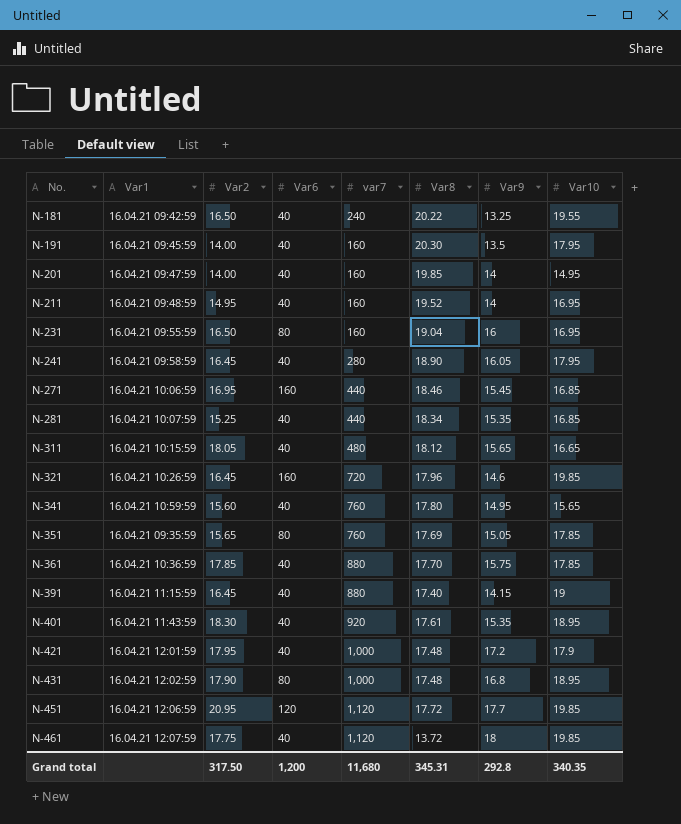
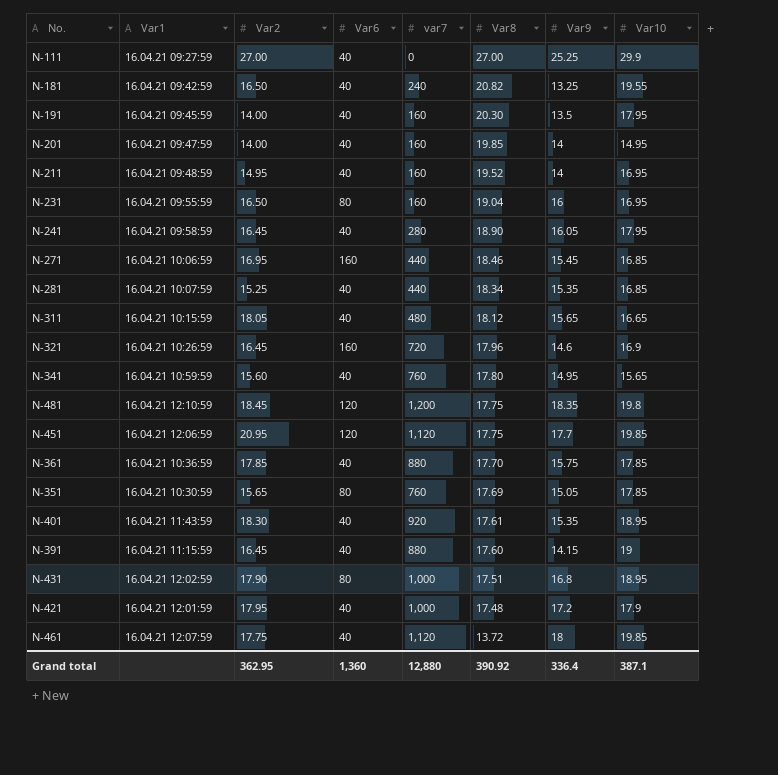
row order: No. ascending -> Var8 descending
row N-111: none -> 16.04.21 09:27:59 | 27.00 | 40 | 0 | 27.00 | 25.25 | 29.9
N-181 | Var8: 20.22 -> 20.82
N-321 | Var10: 19.85 -> 16.9
row N-481: none -> 16.04.21 12:10:59 | 18.45 | 120 | 1,200 | 17.75 | 18.35 | 19.8
N-451 | Var8: 17.72 -> 17.75
N-351 | Var1: 16.04.21 09:35:59 -> 16.04.21 10:30:59
N-391 | Var8: 17.40 -> 17.60
N-431 | Var8: 17.48 -> 17.51
Grand total | Var2: 317.50 -> 362.95
Grand total | Var6: 1,200 -> 1,360
Grand total | var7: 11,680 -> 12,880
Grand total | Var8: 345.31 -> 390.92
Grand total | Var9: 292.8 -> 336.4
Grand total | Var10: 340.35 -> 387.1

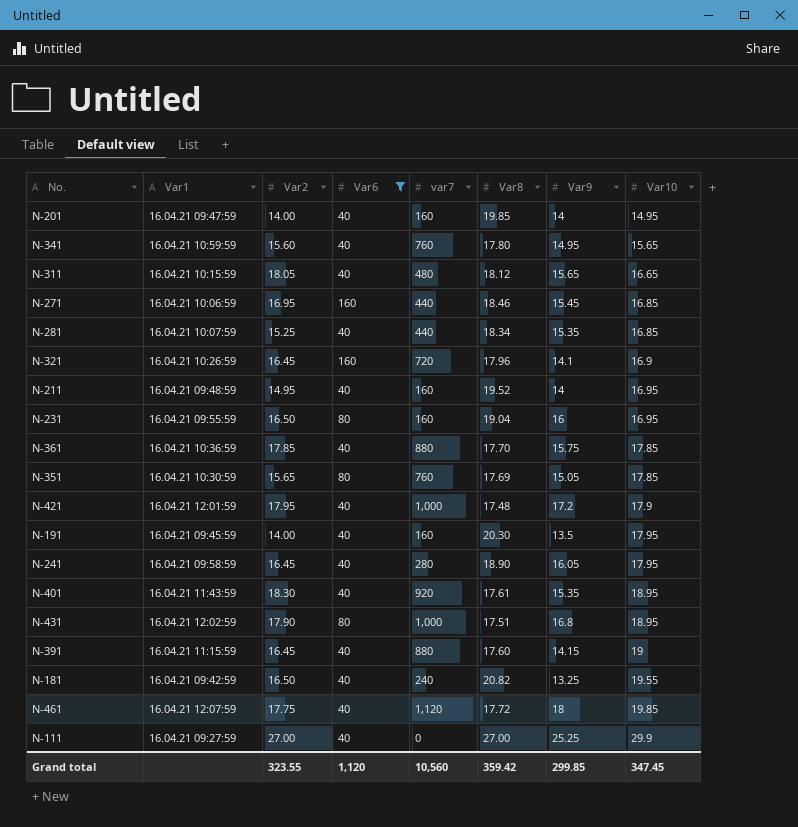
filter: none -> Var6 != 120
row order: Var8 descending -> Var10 ascending
N-321 | Var9: 14.6 -> 14.1
N-461 | Var8: 13.72 -> 17.72
Grand total | Var2: 362.95 -> 323.55
Grand total | Var6: 1,360 -> 1,120
Grand total | var7: 12,880 -> 10,560
Grand total | Var8: 390.92 -> 359.42
Grand total | Var9: 336.4 -> 299.85
Grand total | Var10: 387.1 -> 347.45

